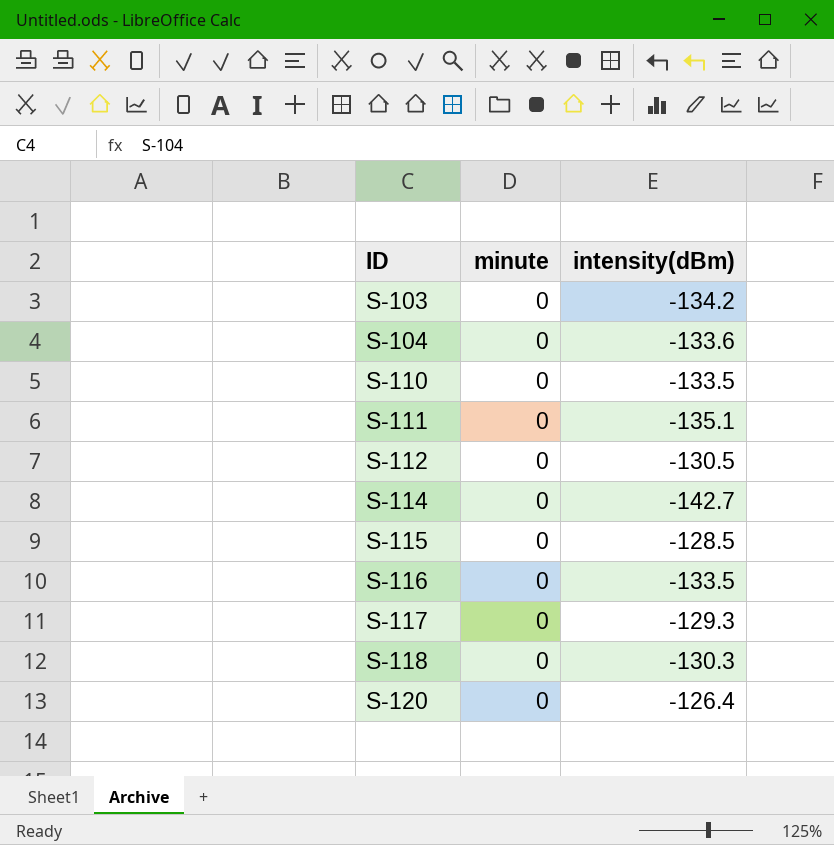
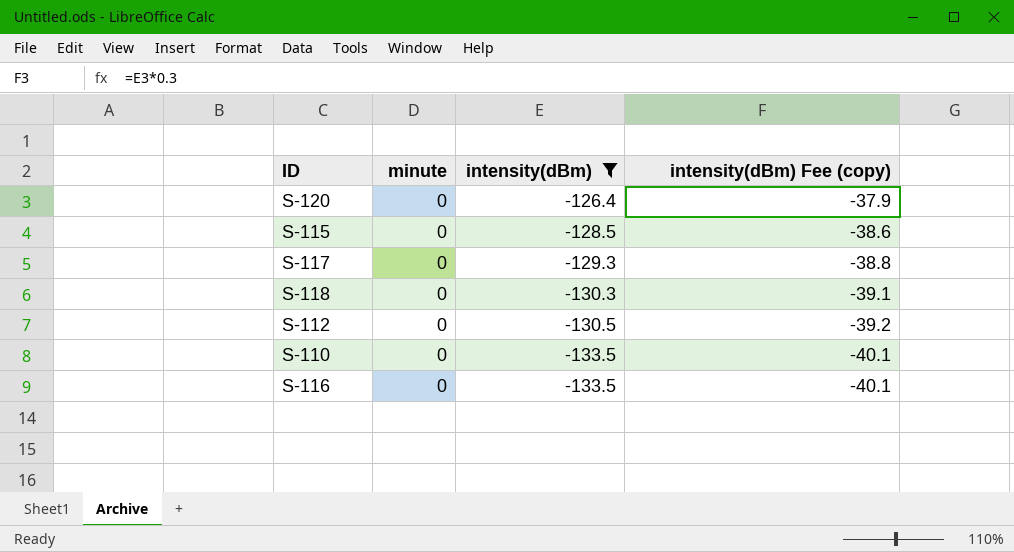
filter: none -> intensity(dBm) >= -133.5
row order: ID ascending -> intensity(dBm) descending
column intensity(dBm) Fee (copy) | formula: none -> [intensity(dBm)] * 0.3

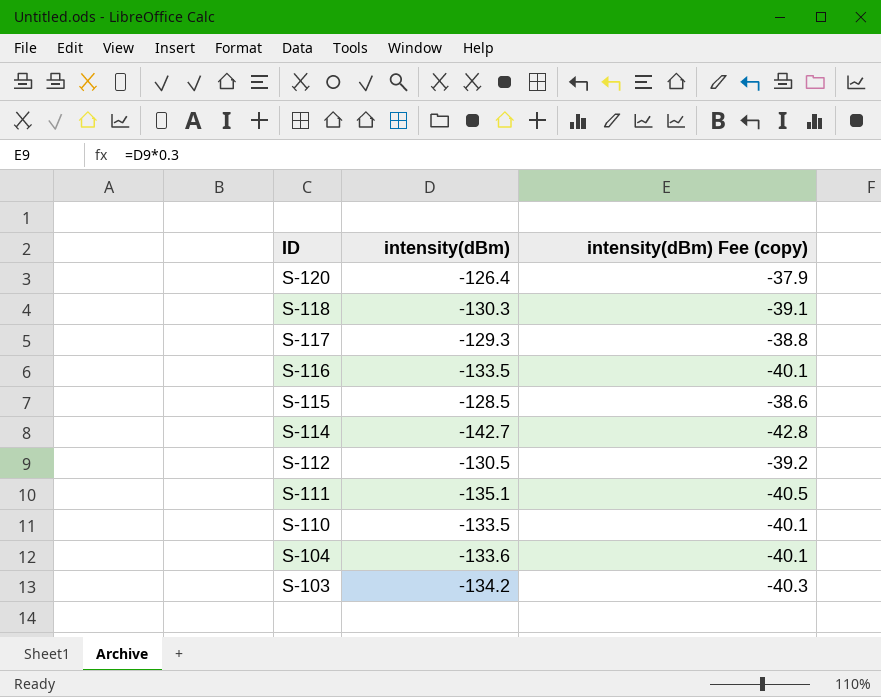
filter: intensity(dBm) >= -133.5 -> none
row order: intensity(dBm) descending -> ID descending
column minute | position: 2 -> none

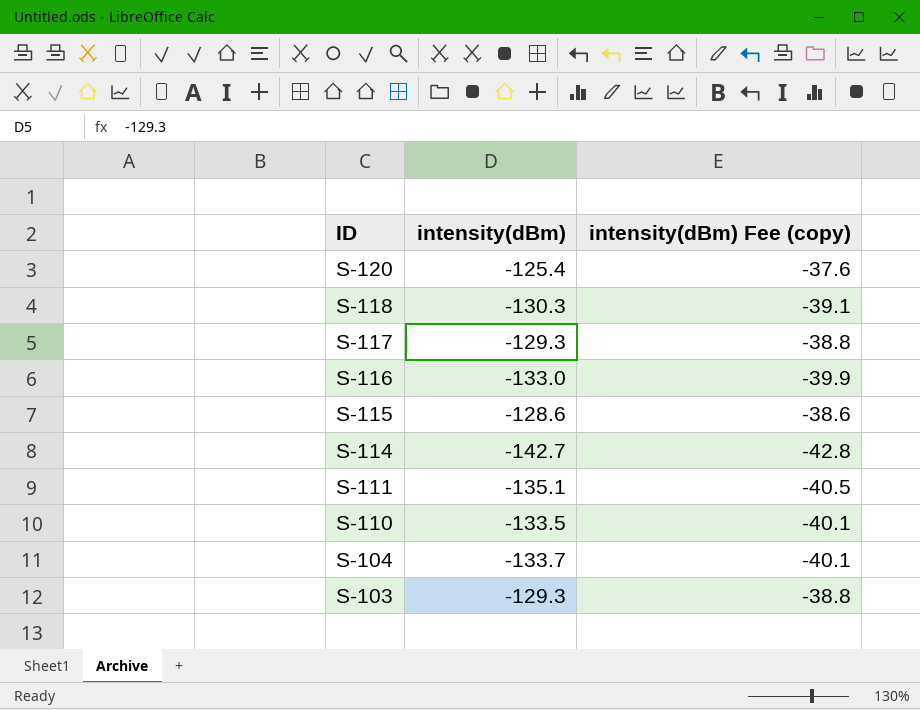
row S-112: -130.5 | -39.2 -> none
S-120 | intensity(dBm): -126.4 -> -125.4
S-120 | intensity(dBm) Fee (copy): -37.9 -> -37.6
S-116 | intensity(dBm): -133.5 -> -133.0
S-116 | intensity(dBm) Fee (copy): -40.1 -> -39.9
S-115 | intensity(dBm): -128.5 -> -128.6
S-104 | intensity(dBm): -133.6 -> -133.7
S-103 | intensity(dBm): -134.2 -> -129.3
S-103 | intensity(dBm) Fee (copy): -40.3 -> -38.8

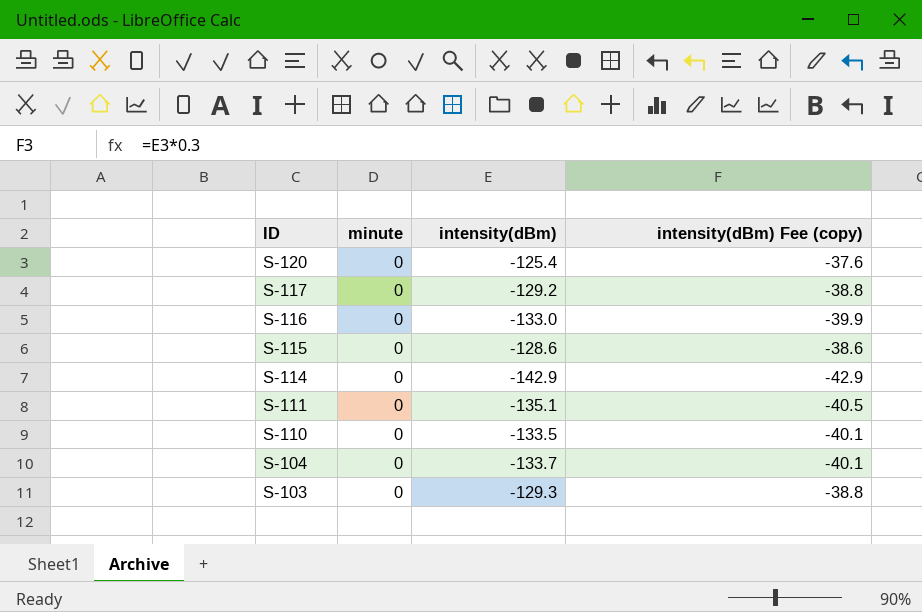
column minute | position: none -> 2
row S-118: -130.3 | -39.1 -> none
S-117 | intensity(dBm): -129.3 -> -129.2
S-114 | intensity(dBm): -142.7 -> -142.9
S-114 | intensity(dBm) Fee (copy): -42.8 -> -42.9

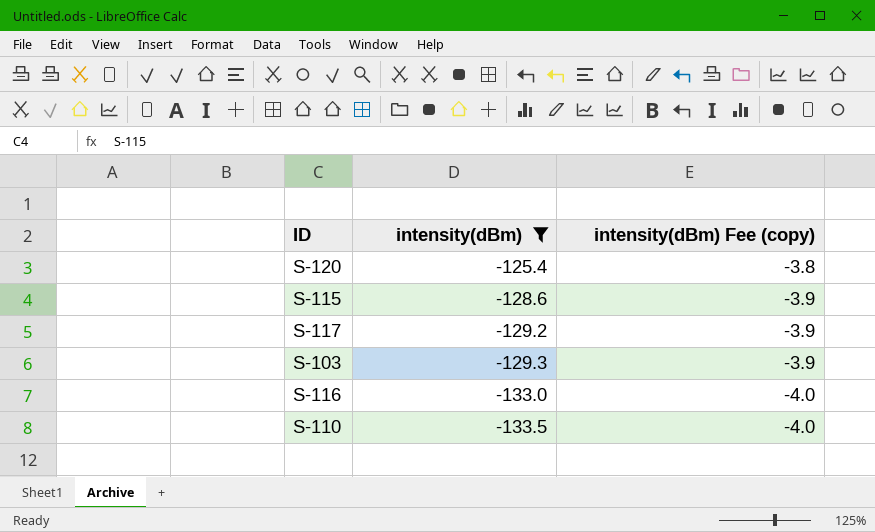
filter: none -> intensity(dBm) >= -133.5
row order: ID descending -> intensity(dBm) descending
column minute | position: 2 -> none
column intensity(dBm) Fee (copy) | formula: [intensity(dBm)] * 0.3 -> [intensity(dBm)] * 0.03

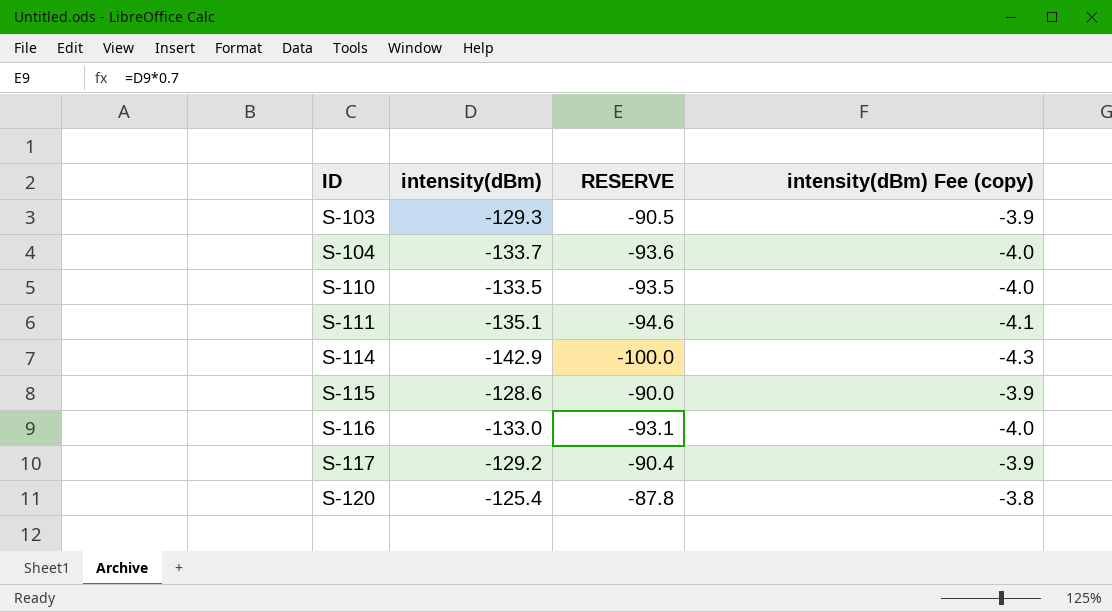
filter: intensity(dBm) >= -133.5 -> none
row order: intensity(dBm) descending -> ID ascending
column RESERVE | formula: none -> [intensity(dBm)] * 0.7

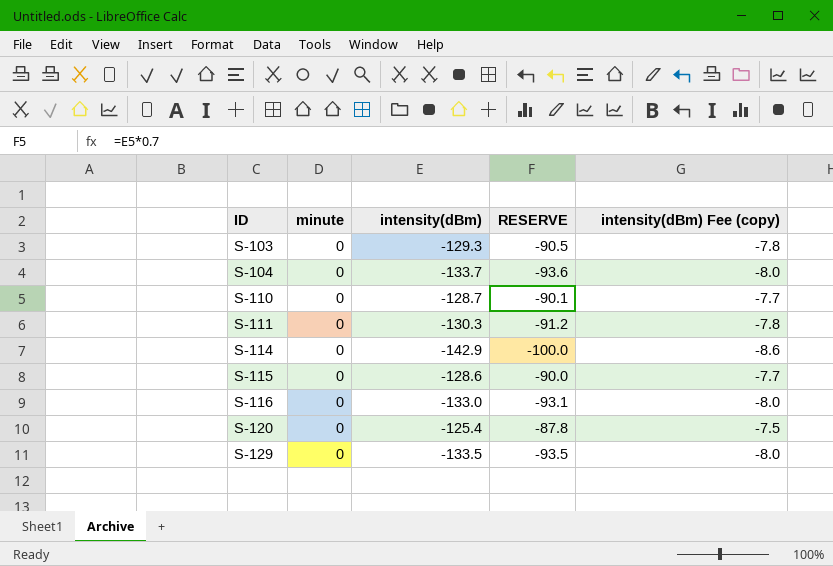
column minute | position: none -> 2
column intensity(dBm) Fee (copy) | formula: [intensity(dBm)] * 0.03 -> [intensity(dBm)] * 0.06
row S-117: -129.2 | -90.4 | -3.9 -> none
S-110 | intensity(dBm): -133.5 -> -128.7
S-110 | RESERVE: -93.5 -> -90.1
S-111 | intensity(dBm): -135.1 -> -130.3
S-111 | RESERVE: -94.6 -> -91.2
row S-129: none -> 0 | -133.5 | -93.5 | -8.0

